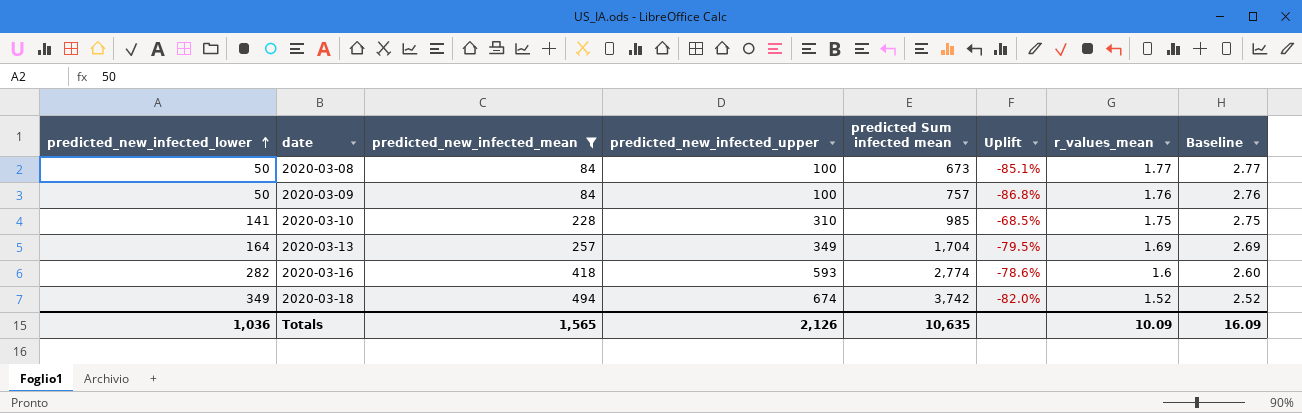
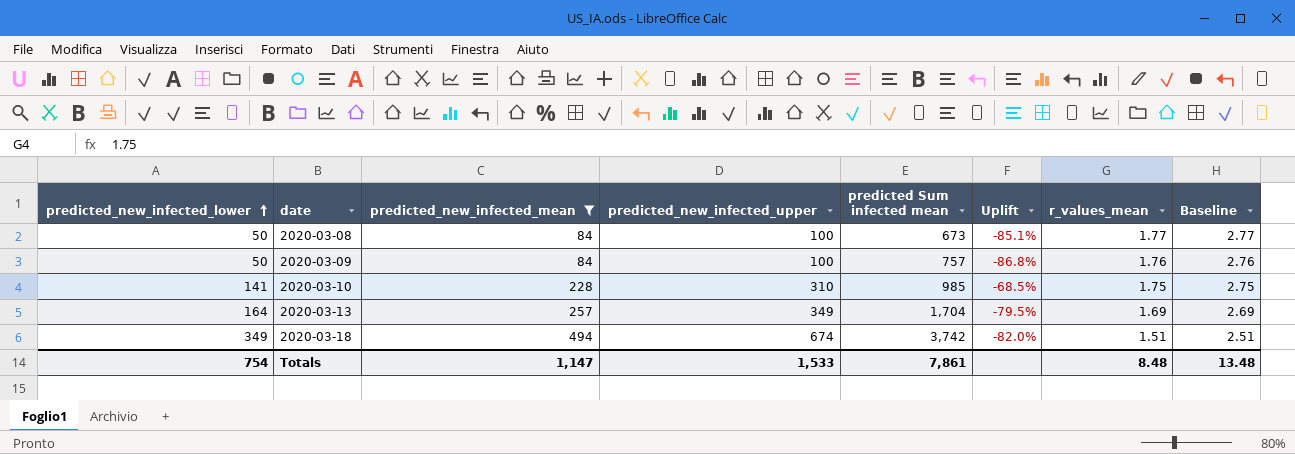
row 2020-03-16: 282 | 418 | 593 | 2,774 | -78.6% | 1.6 | 2.60 -> none
2020-03-18 | r_values_mean: 1.52 -> 1.51
2020-03-18 | Baseline: 2.52 -> 2.51
Totals | predicted_new_infected_lower: 1,036 -> 754
Totals | predicted_new_infected_mean: 1,565 -> 1,147
Totals | predicted_new_infected_upper: 2,126 -> 1,533
Totals | predicted Sum infected mean: 10,635 -> 7,861
Totals | r_values_mean: 10.09 -> 8.48
Totals | Baseline: 16.09 -> 13.48

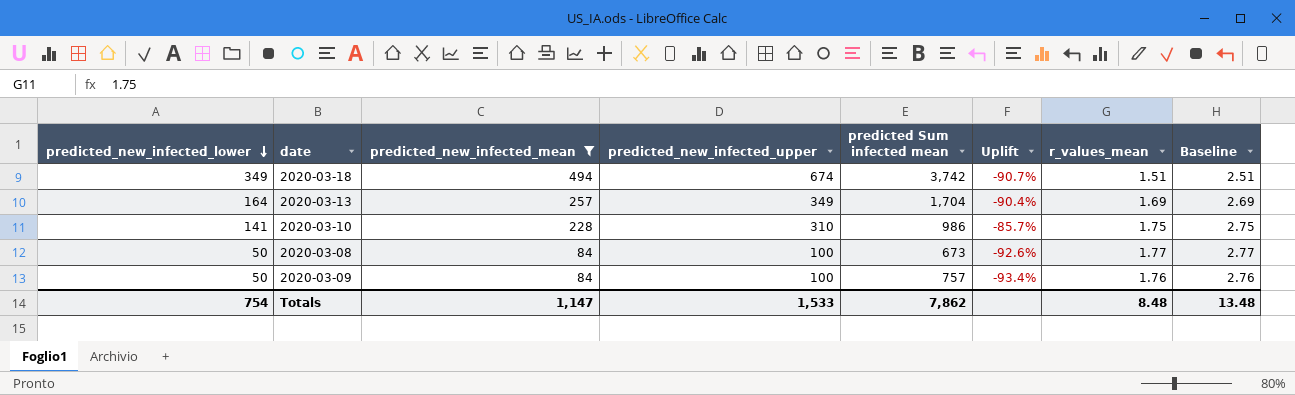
row order: predicted_new_infected_lower ascending -> predicted_new_infected_lower descending
column Uplift | formula: ([predicted_new_infected_upper] - [predicted Sum infected mean]) / [predicted Sum infected mean] -> ([predicted_new_infected_lower] - [predicted Sum infected mean]) / [predicted Sum infected mean]
2020-03-10 | predicted Sum infected mean: 985 -> 986
Totals | predicted Sum infected mean: 7,861 -> 7,862

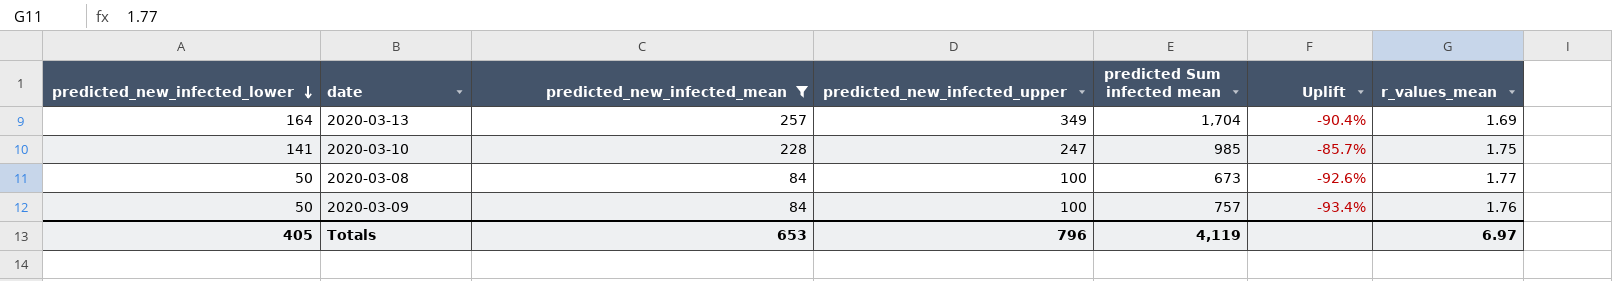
column Baseline | formula: [r_values_mean] + 1 -> none
row 2020-03-18: 349 | 494 | 674 | 3,742 | -90.7% | 1.51 | 2.51 -> none
2020-03-10 | predicted_new_infected_upper: 310 -> 247
2020-03-10 | predicted Sum infected mean: 986 -> 985
Totals | predicted_new_infected_lower: 754 -> 405
Totals | predicted_new_infected_mean: 1,147 -> 653
Totals | predicted_new_infected_upper: 1,533 -> 796
Totals | predicted Sum infected mean: 7,862 -> 4,119
Totals | r_values_mean: 8.48 -> 6.97

